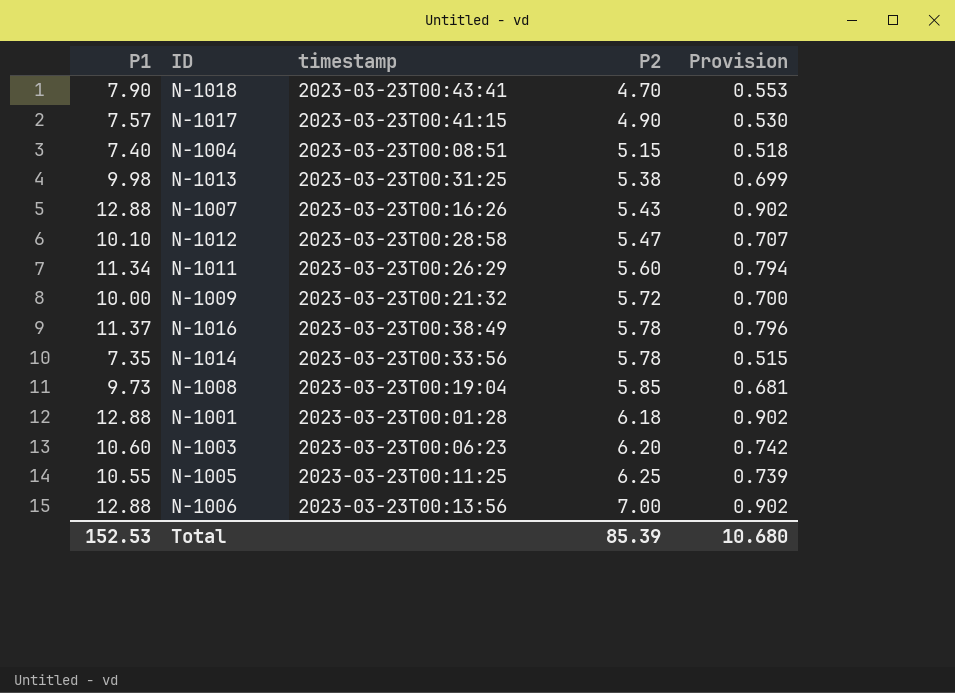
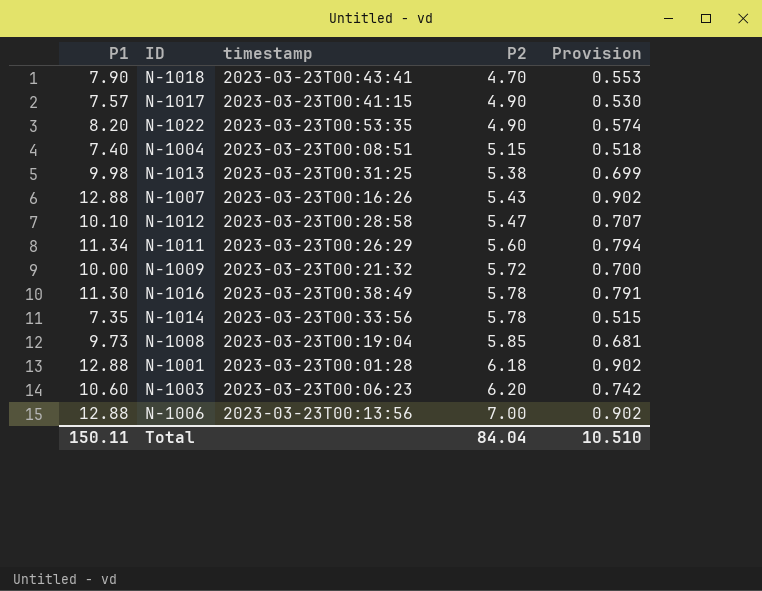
row N-1005: 10.55 | 2023-03-23T00:11:25 | 6.25 | 0.739 -> none
row N-1022: none -> 8.20 | 2023-03-23T00:53:35 | 4.90 | 0.574
N-1016 | P1: 11.37 -> 11.30
N-1016 | Provision: 0.796 -> 0.791
Total | P1: 152.53 -> 150.11
Total | P2: 85.39 -> 84.04
Total | Provision: 10.680 -> 10.510

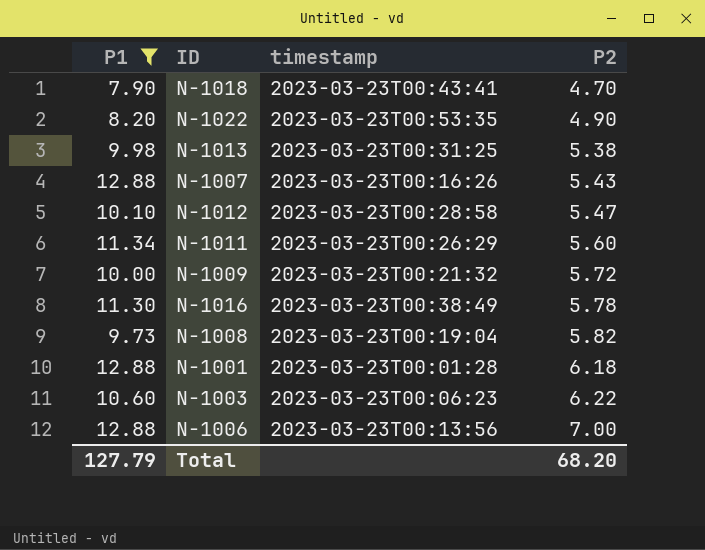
filter: none -> P1 >= 7.90
column Provision | formula: [P1] * 0.07 -> none
N-1008 | P2: 5.85 -> 5.82
N-1003 | P2: 6.20 -> 6.22
Total | P1: 150.11 -> 127.79
Total | P2: 84.04 -> 68.20

